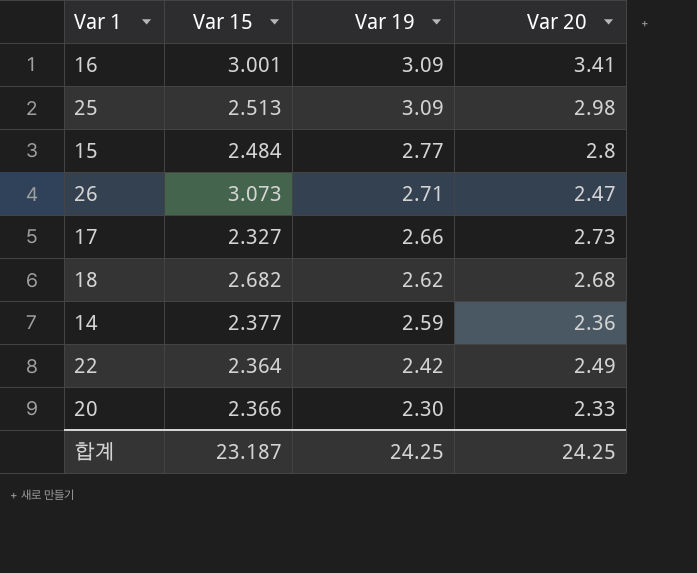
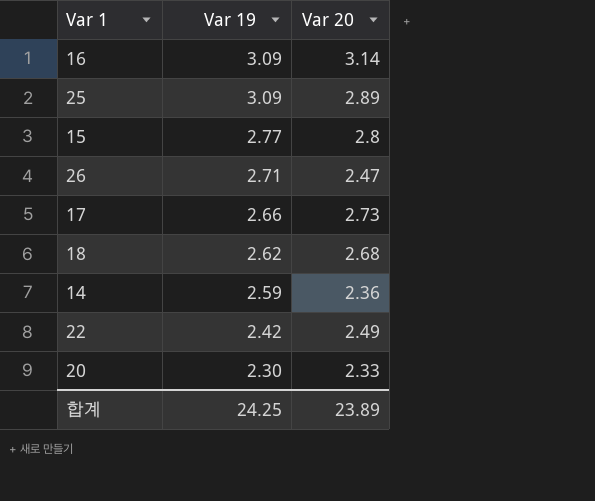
column Var 15 | position: 2 -> none
16 | Var 20: 3.41 -> 3.14
25 | Var 20: 2.98 -> 2.89
합계 | Var 20: 24.25 -> 23.89

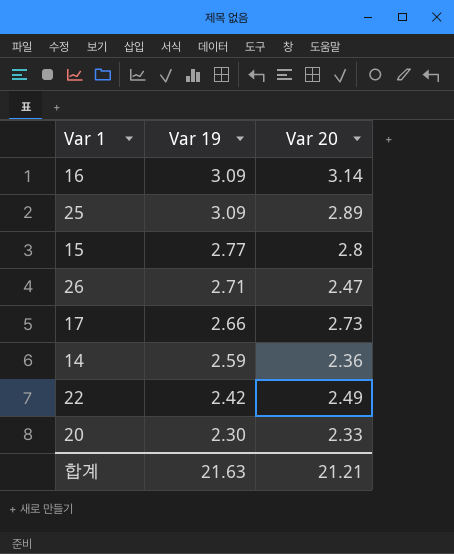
row 18: 2.62 | 2.68 -> none
합계 | Var 19: 24.25 -> 21.63
합계 | Var 20: 23.89 -> 21.21

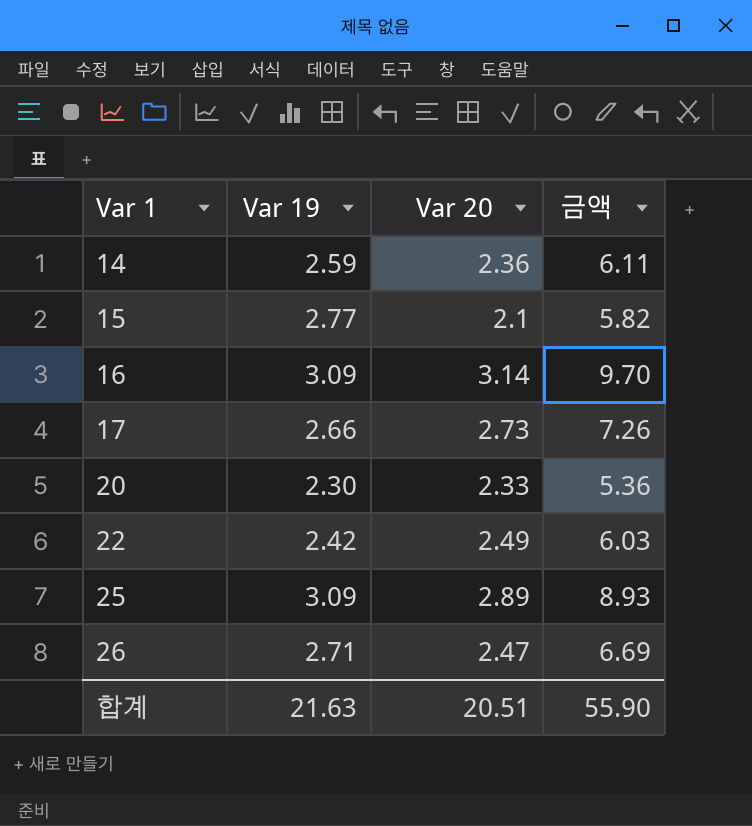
row order: Var 19 descending -> Var 1 ascending
column 금액 | formula: none -> [Var 19] * [Var 20]
15 | Var 20: 2.8 -> 2.1
합계 | Var 20: 21.21 -> 20.51

